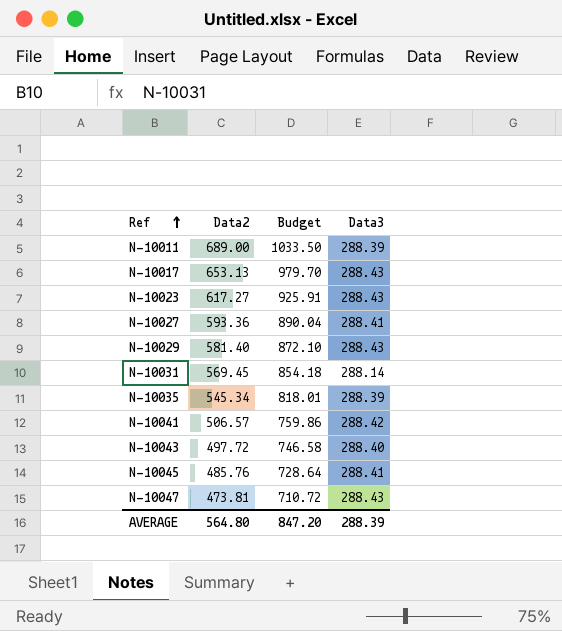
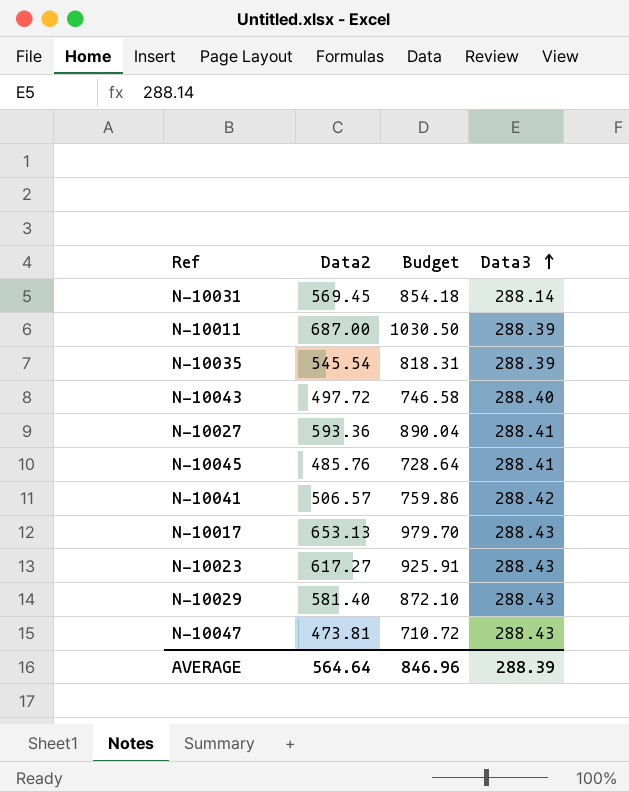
row order: Ref ascending -> Data3 ascending
N-10011 | Data2: 689.00 -> 687.00
N-10011 | Budget: 1033.50 -> 1030.50
N-10035 | Data2: 545.34 -> 545.54
N-10035 | Budget: 818.01 -> 818.31
AVERAGE | Data2: 564.80 -> 564.64
AVERAGE | Budget: 847.20 -> 846.96

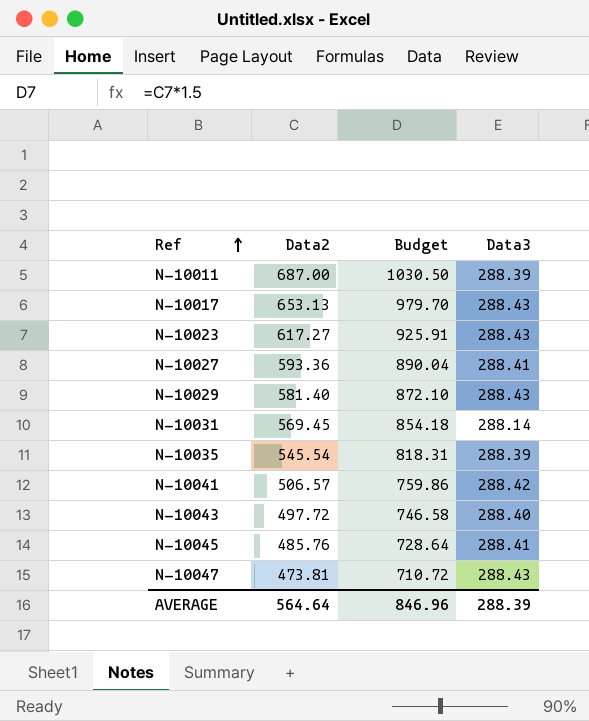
row order: Data3 ascending -> Ref ascending

